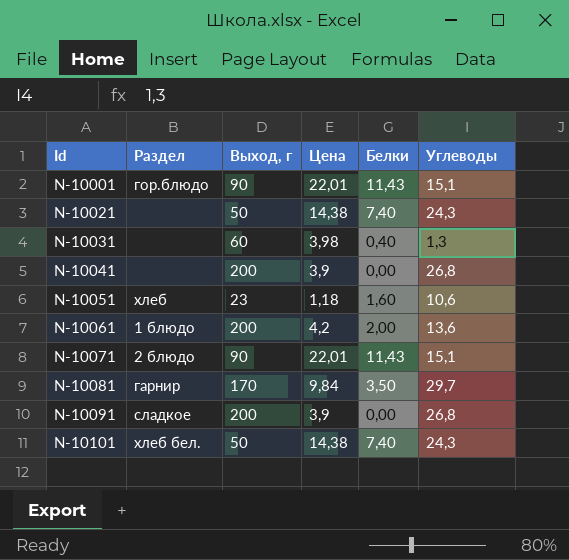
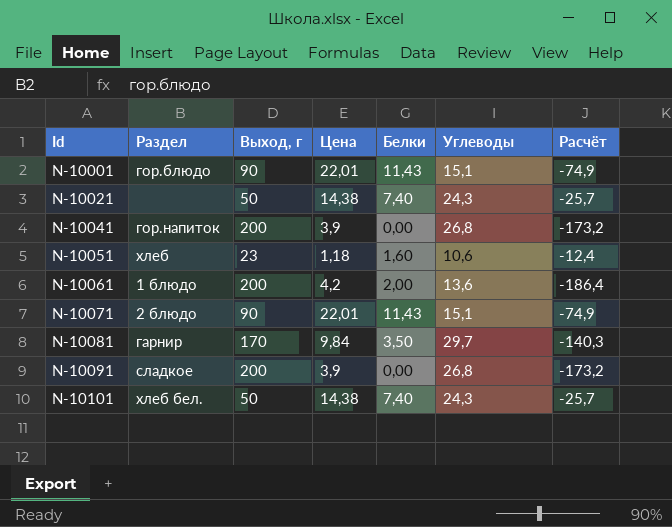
column Расчёт | formula: none -> [Углеводы] - [Выход, г]
row N-10031: none | 60 | 3,98 | 0,40 | 1,3 -> none
N-10041 | Раздел: none -> гор.напиток

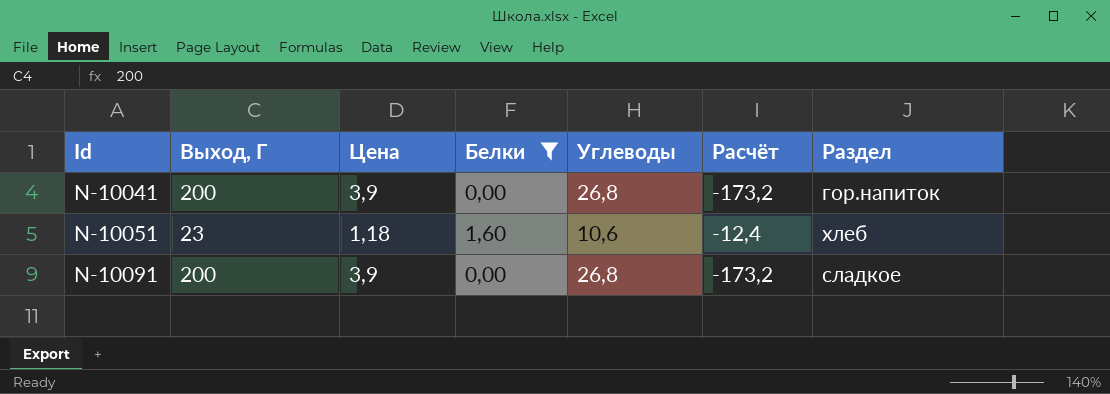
filter: none -> Белки <= 1,60
column name: Выход, г -> Выход, Г
column Раздел | position: 2 -> 7

